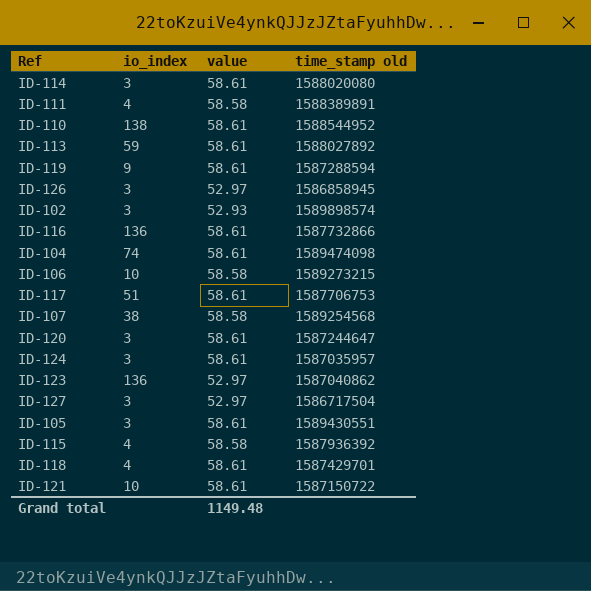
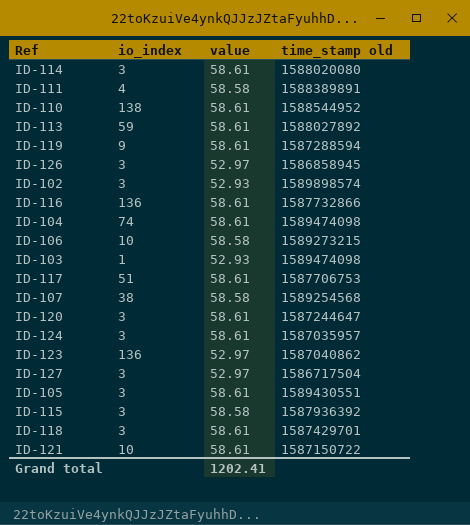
row ID-103: none -> 1 | 52.93 | 1589474098
ID-115 | io_index: 4 -> 3
ID-118 | io_index: 4 -> 3
Grand total | value: 1149.48 -> 1202.41

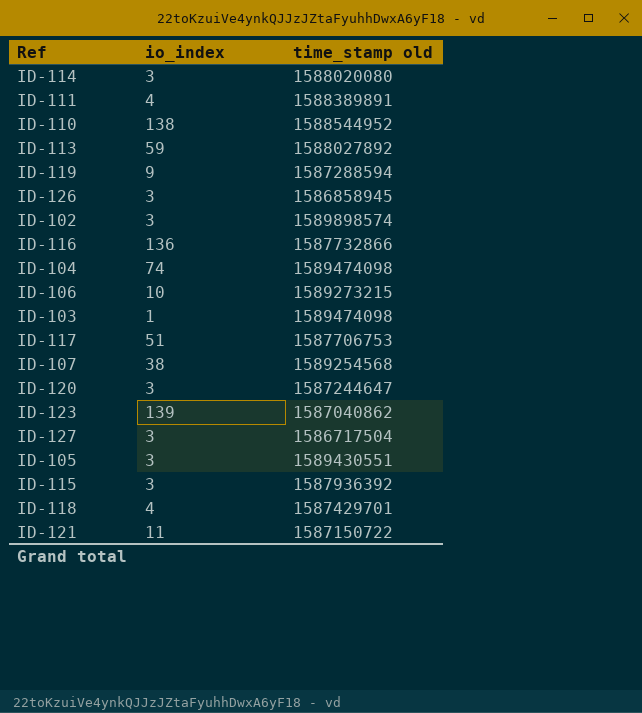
column value | position: 3 -> none
row ID-124: 3 | 58.61 | 1587035957 -> none
ID-123 | io_index: 136 -> 139
ID-118 | io_index: 3 -> 4
ID-121 | io_index: 10 -> 11

